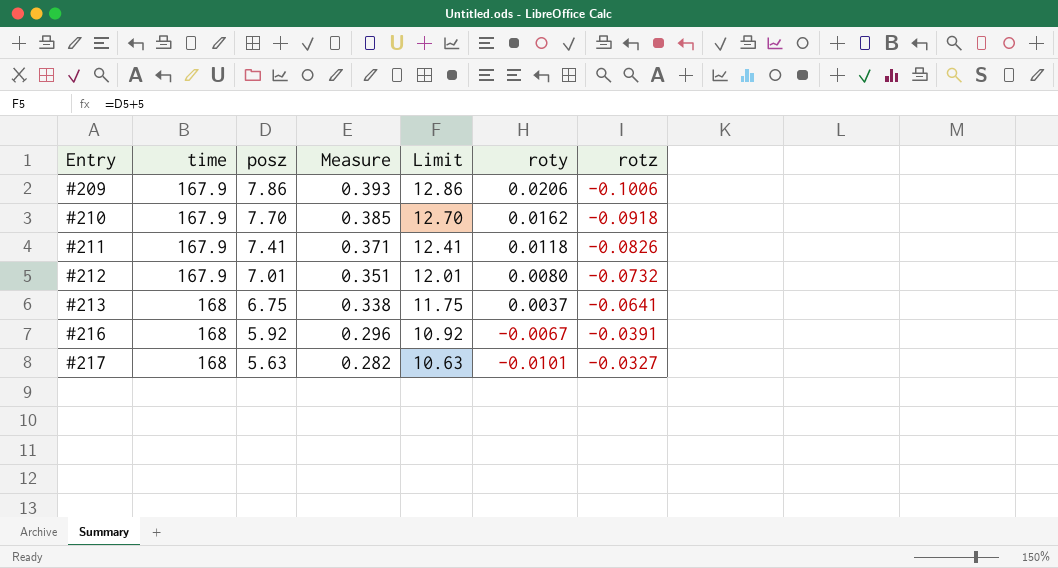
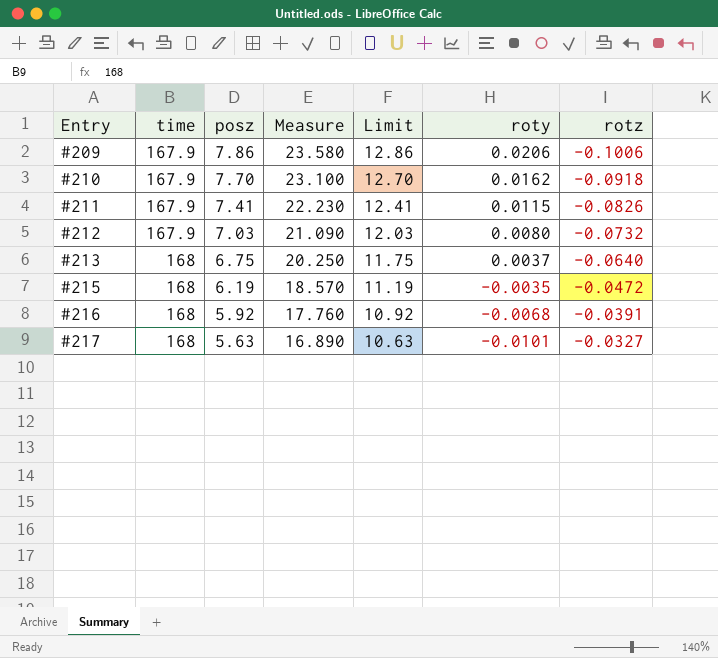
column Measure | formula: [posz] * 0.05 -> [posz] * 3
#211 | roty: 0.0118 -> 0.0115
#212 | posz: 7.01 -> 7.03
#212 | Limit: 12.01 -> 12.03
#213 | rotz: -0.0641 -> -0.0640
row #215: none -> 168 | 6.19 | 18.570 | 11.19 | -0.0035 | -0.0472
#216 | roty: -0.0067 -> -0.0068

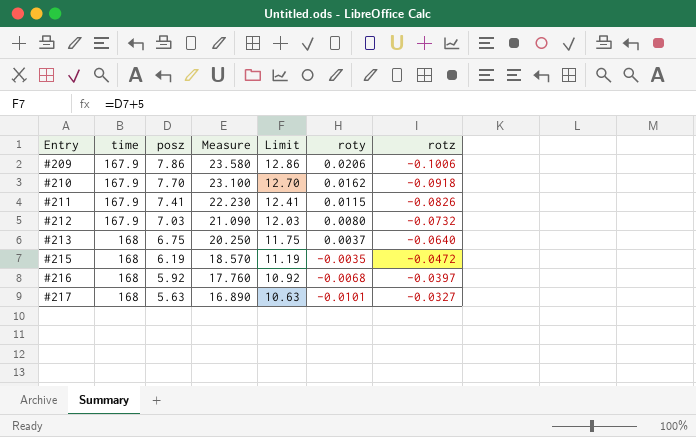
#216 | rotz: -0.0391 -> -0.0397

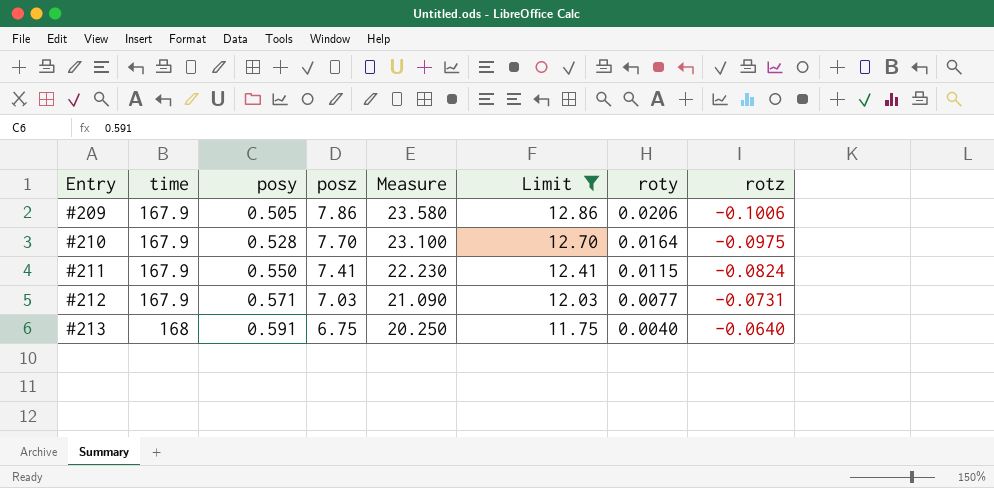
filter: none -> Limit >= 11.75
column posy | position: none -> 3
#210 | roty: 0.0162 -> 0.0164
#210 | rotz: -0.0918 -> -0.0975
#211 | rotz: -0.0826 -> -0.0824
#212 | roty: 0.0080 -> 0.0077
#212 | rotz: -0.0732 -> -0.0731
#213 | roty: 0.0037 -> 0.0040

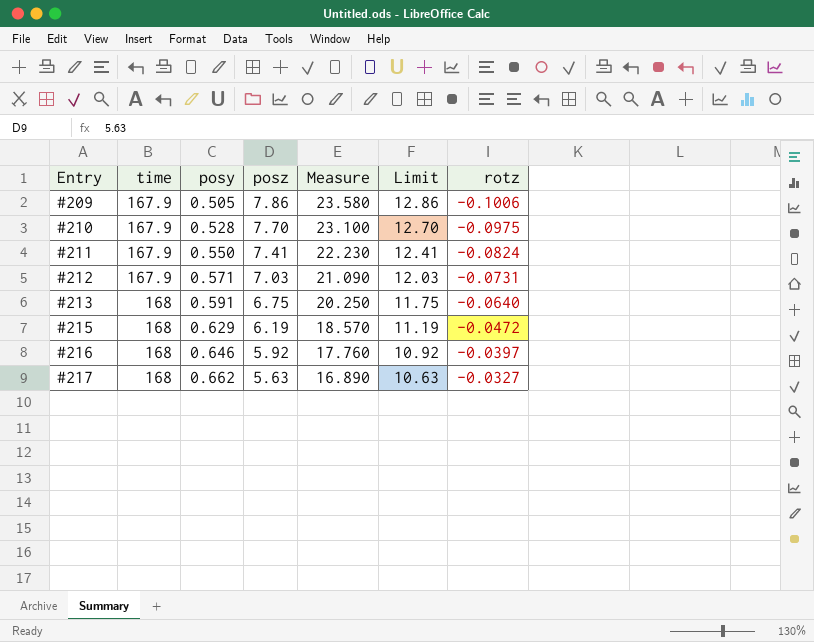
filter: Limit >= 11.75 -> none
column roty | position: 7 -> none

